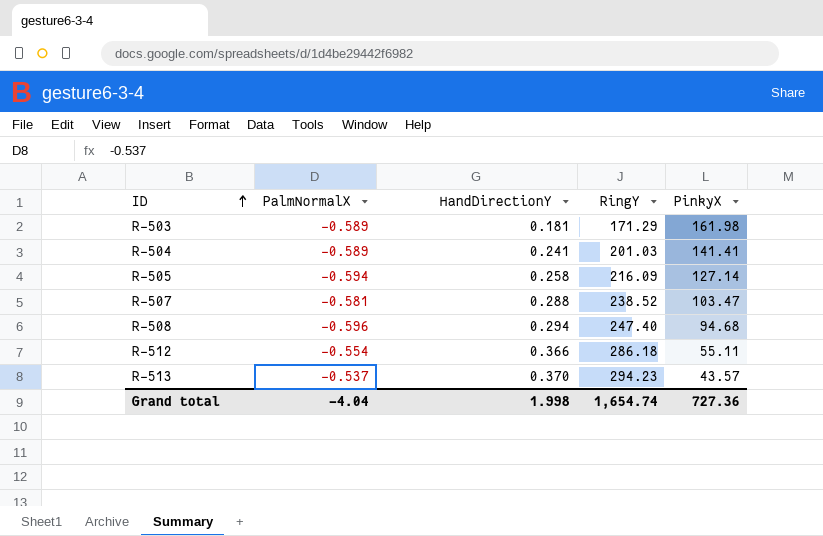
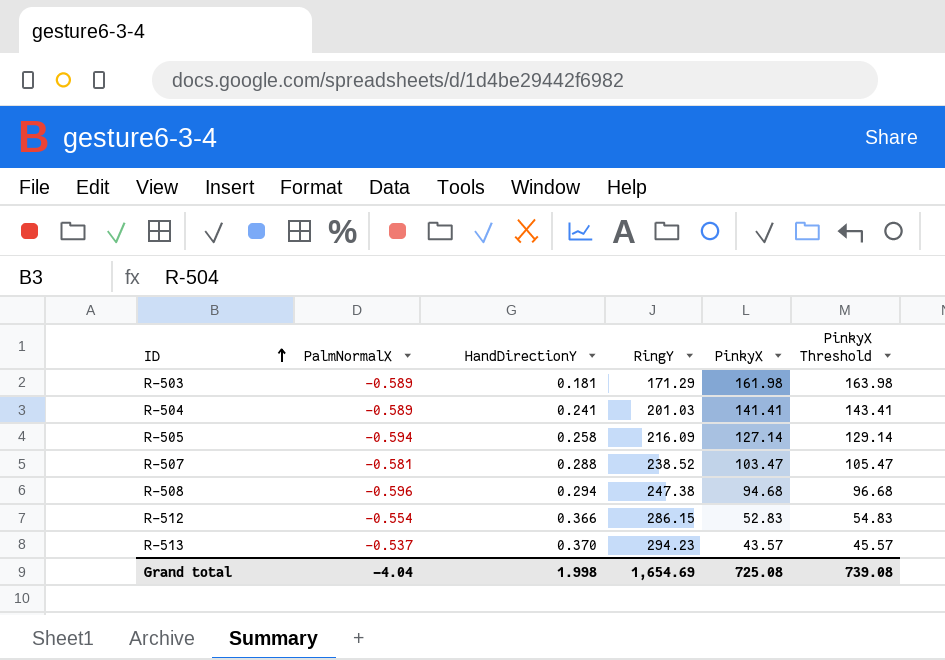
column PinkyX Threshold | formula: none -> [PinkyX] + 2
R-508 | RingY: 247.40 -> 247.38
R-512 | RingY: 286.18 -> 286.15
R-512 | PinkyX: 55.11 -> 52.83
Grand total | RingY: 1,654.74 -> 1,654.69
Grand total | PinkyX: 727.36 -> 725.08

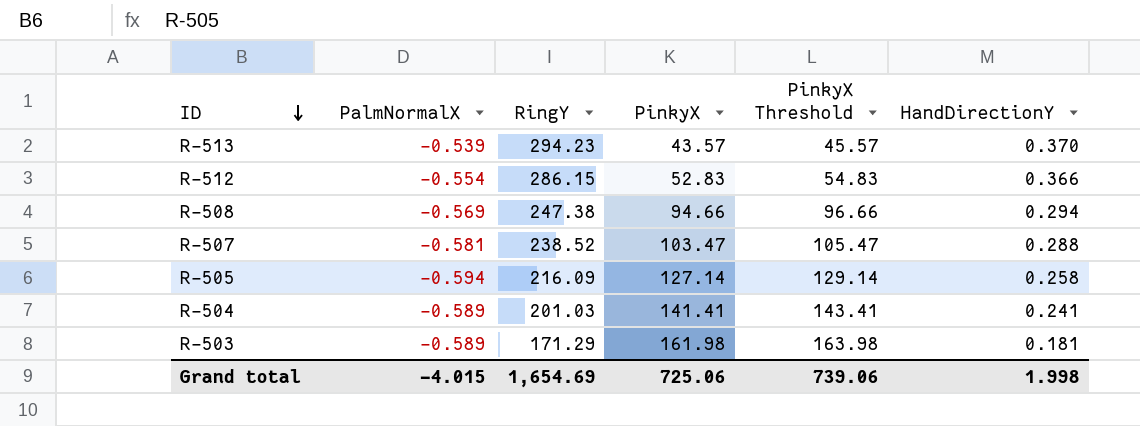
row order: ID ascending -> ID descending
column HandDirectionY | position: 3 -> 6
R-513 | PalmNormalX: -0.537 -> -0.539
R-508 | PalmNormalX: -0.596 -> -0.569
R-508 | PinkyX: 94.68 -> 94.66
R-508 | PinkyX Threshold: 96.68 -> 96.66
Grand total | PalmNormalX: -4.04 -> -4.015
Grand total | PinkyX: 725.08 -> 725.06
Grand total | PinkyX Threshold: 739.08 -> 739.06

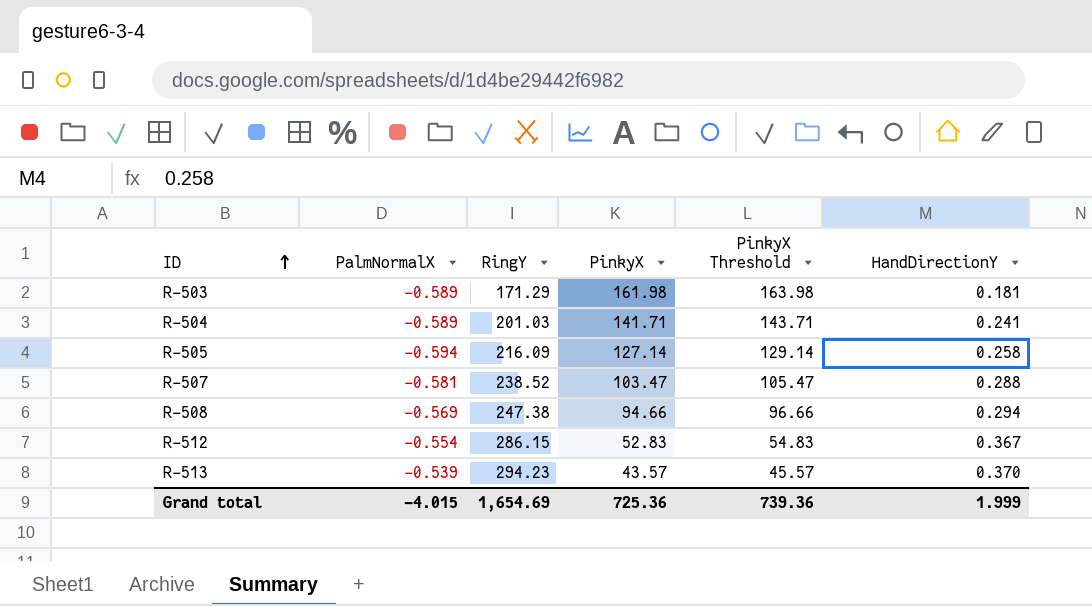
row order: ID descending -> ID ascending
R-504 | PinkyX: 141.41 -> 141.71
R-504 | PinkyX Threshold: 143.41 -> 143.71
R-512 | HandDirectionY: 0.366 -> 0.367
Grand total | PinkyX: 725.06 -> 725.36
Grand total | PinkyX Threshold: 739.06 -> 739.36
Grand total | HandDirectionY: 1.998 -> 1.999

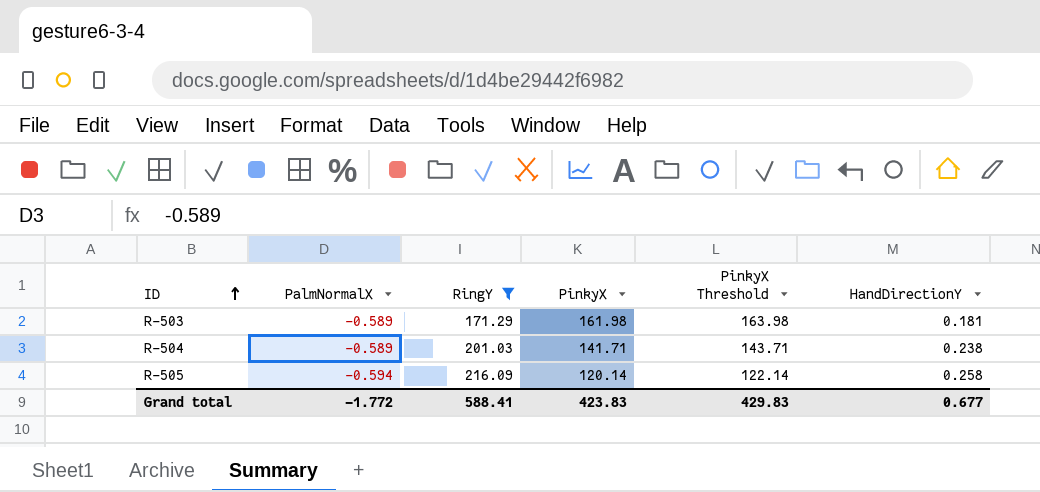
filter: none -> RingY <= 216.09
R-504 | HandDirectionY: 0.241 -> 0.238
R-505 | PinkyX: 127.14 -> 120.14
R-505 | PinkyX Threshold: 129.14 -> 122.14
Grand total | PalmNormalX: -4.015 -> -1.772
Grand total | RingY: 1,654.69 -> 588.41
Grand total | PinkyX: 725.36 -> 423.83
Grand total | PinkyX Threshold: 739.36 -> 429.83
Grand total | HandDirectionY: 1.999 -> 0.677

